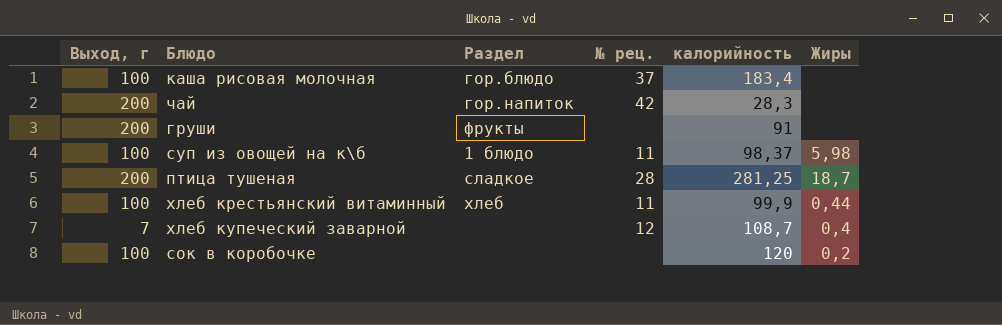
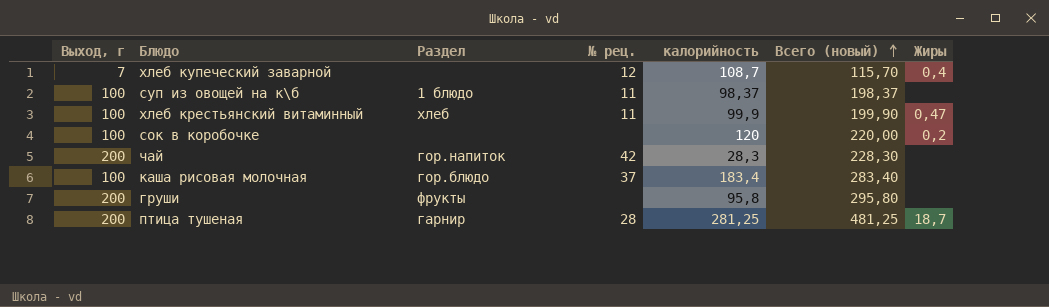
row order: none -> Всего (новый) ascending
column Всего (новый) | formula: none -> [Выход, г] + [калорийность]
суп из овощей на к\б | Жиры: 5,98 -> none
хлеб крестьянский витаминный | Жиры: 0,44 -> 0,47
груши | калорийность: 91 -> 95,8
птица тушеная | Раздел: сладкое -> гарнир

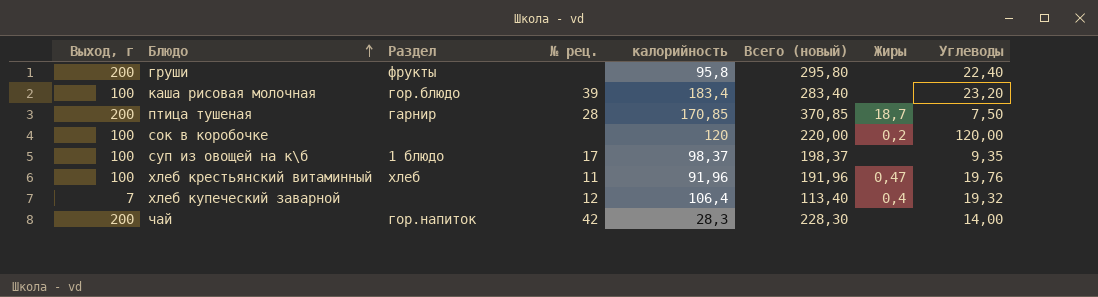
row order: Всего (новый) ascending -> Блюдо ascending
column Углеводы | position: none -> 8
каша рисовая молочная | № рец.: 37 -> 39
птица тушеная | калорийность: 281,25 -> 170,85
птица тушеная | Всего (новый): 481,25 -> 370,85
суп из овощей на к\б | № рец.: 11 -> 17
хлеб крестьянский витаминный | калорийность: 99,9 -> 91,96
хлеб крестьянский витаминный | Всего (новый): 199,90 -> 191,96
хлеб купеческий заварной | калорийность: 108,7 -> 106,4
хлеб купеческий заварной | Всего (новый): 115,70 -> 113,40

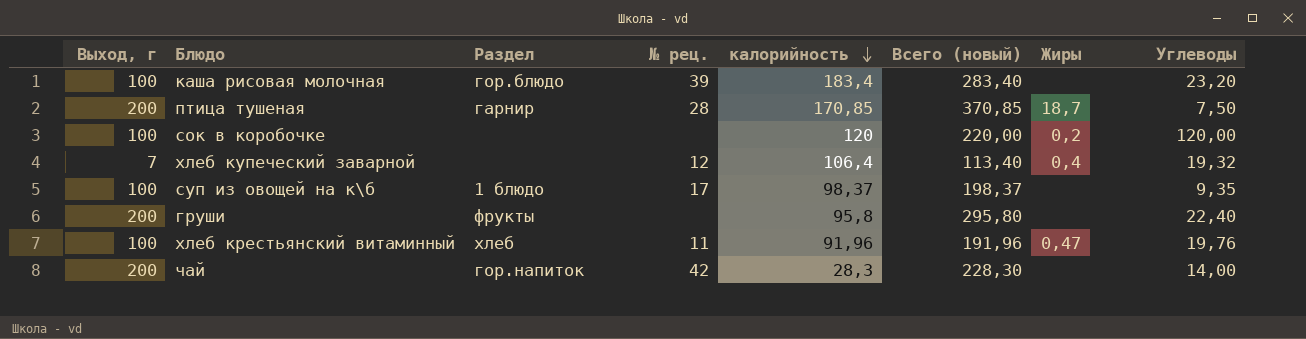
row order: Блюдо ascending -> калорийность descending

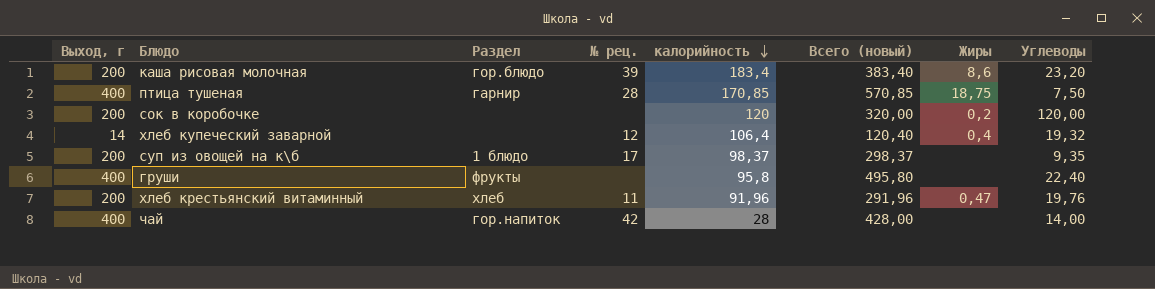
каша рисовая молочная | Выход, г: 100 -> 200
каша рисовая молочная | Всего (новый): 283,40 -> 383,40
каша рисовая молочная | Жиры: none -> 8,6
птица тушеная | Выход, г: 200 -> 400
птица тушеная | Всего (новый): 370,85 -> 570,85
птица тушеная | Жиры: 18,7 -> 18,75
сок в коробочке | Выход, г: 100 -> 200
сок в коробочке | Всего (новый): 220,00 -> 320,00
хлеб купеческий заварной | Выход, г: 7 -> 14
хлеб купеческий заварной | Всего (новый): 113,40 -> 120,40
суп из овощей на к\б | Выход, г: 100 -> 200
суп из овощей на к\б | Всего (новый): 198,37 -> 298,37
груши | Выход, г: 200 -> 400
груши | Всего (новый): 295,80 -> 495,80
хлеб крестьянский витаминный | Выход, г: 100 -> 200
хлеб крестьянский витаминный | Всего (новый): 191,96 -> 291,96
чай | Выход, г: 200 -> 400
чай | калорийность: 28,3 -> 28
чай | Всего (новый): 228,30 -> 428,00

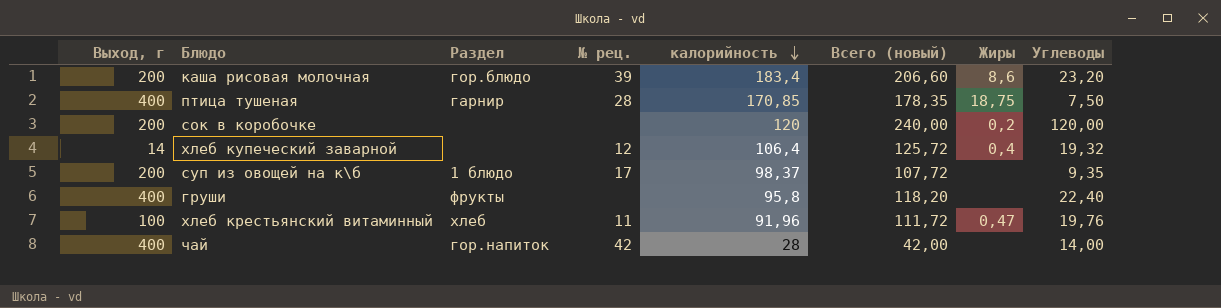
column Всего (новый) | formula: [Выход, г] + [калорийность] -> [калорийность] + [Углеводы]
хлеб крестьянский витаминный | Выход, г: 200 -> 100

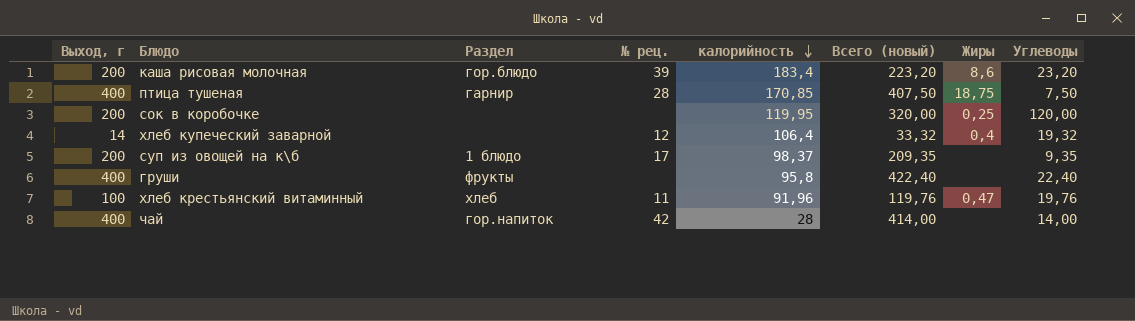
column Всего (новый) | formula: [калорийность] + [Углеводы] -> [Выход, г] + [Углеводы]
сок в коробочке | калорийность: 120 -> 119,95
сок в коробочке | Жиры: 0,2 -> 0,25

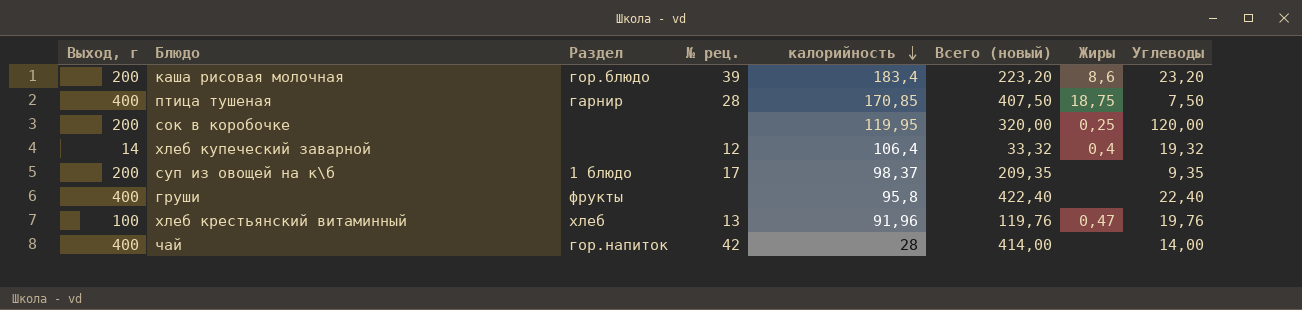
хлеб крестьянский витаминный | № рец.: 11 -> 13

